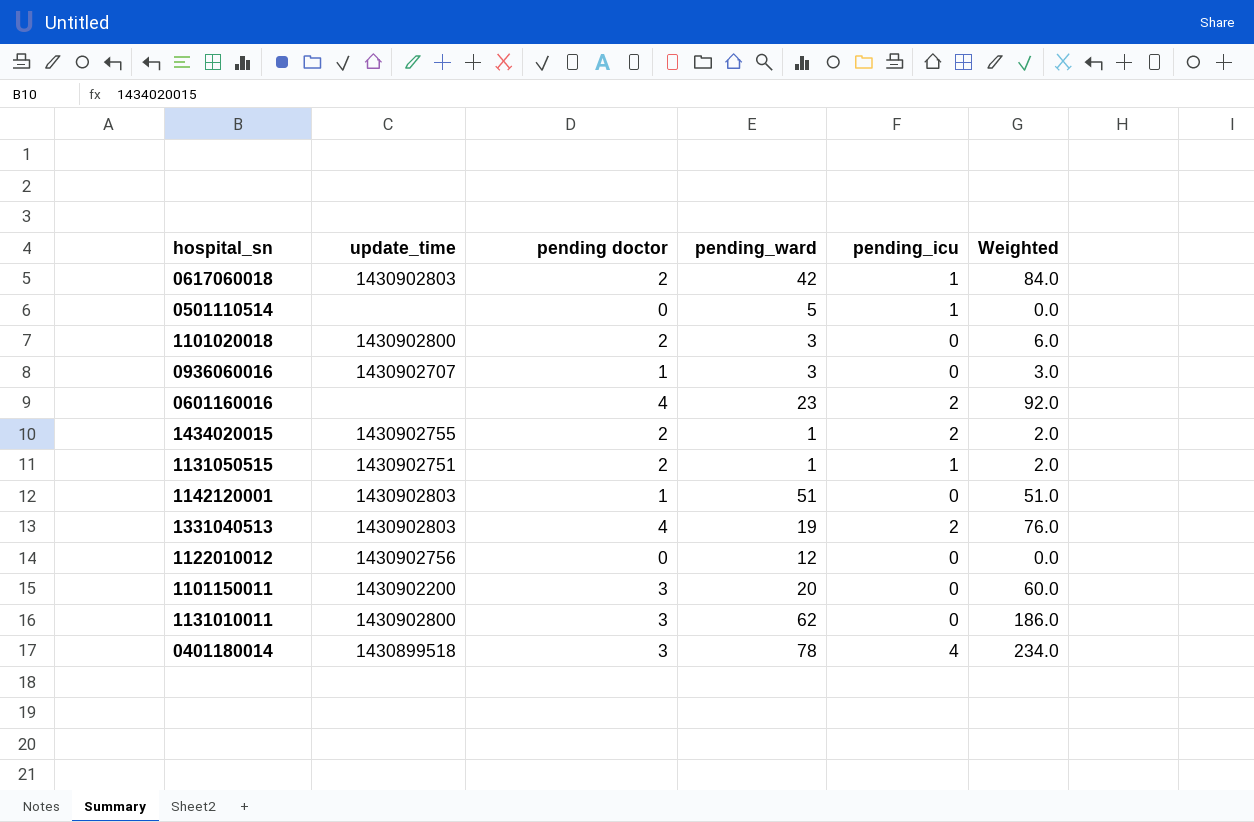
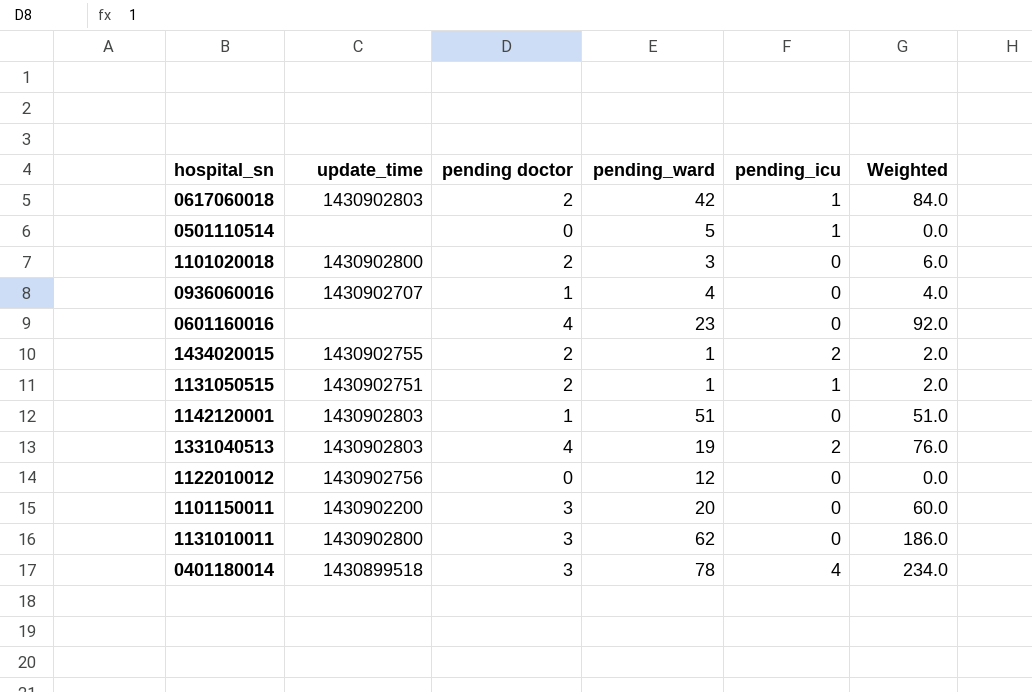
0936060016 | pending_ward: 3 -> 4
0936060016 | Weighted: 3.0 -> 4.0
0601160016 | pending_icu: 2 -> 0

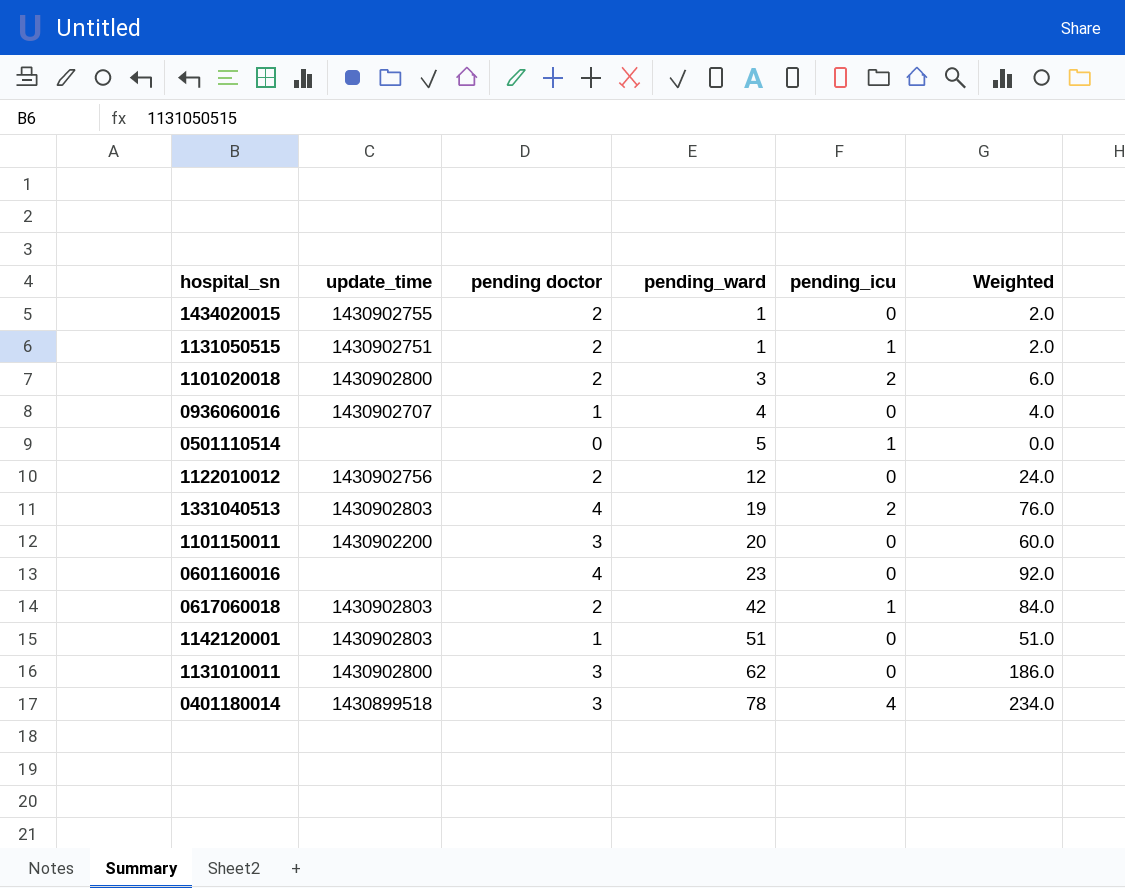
row order: none -> pending_ward ascending
1434020015 | pending_icu: 2 -> 0
1101020018 | pending_icu: 0 -> 2
1122010012 | pending doctor: 0 -> 2
1122010012 | Weighted: 0.0 -> 24.0

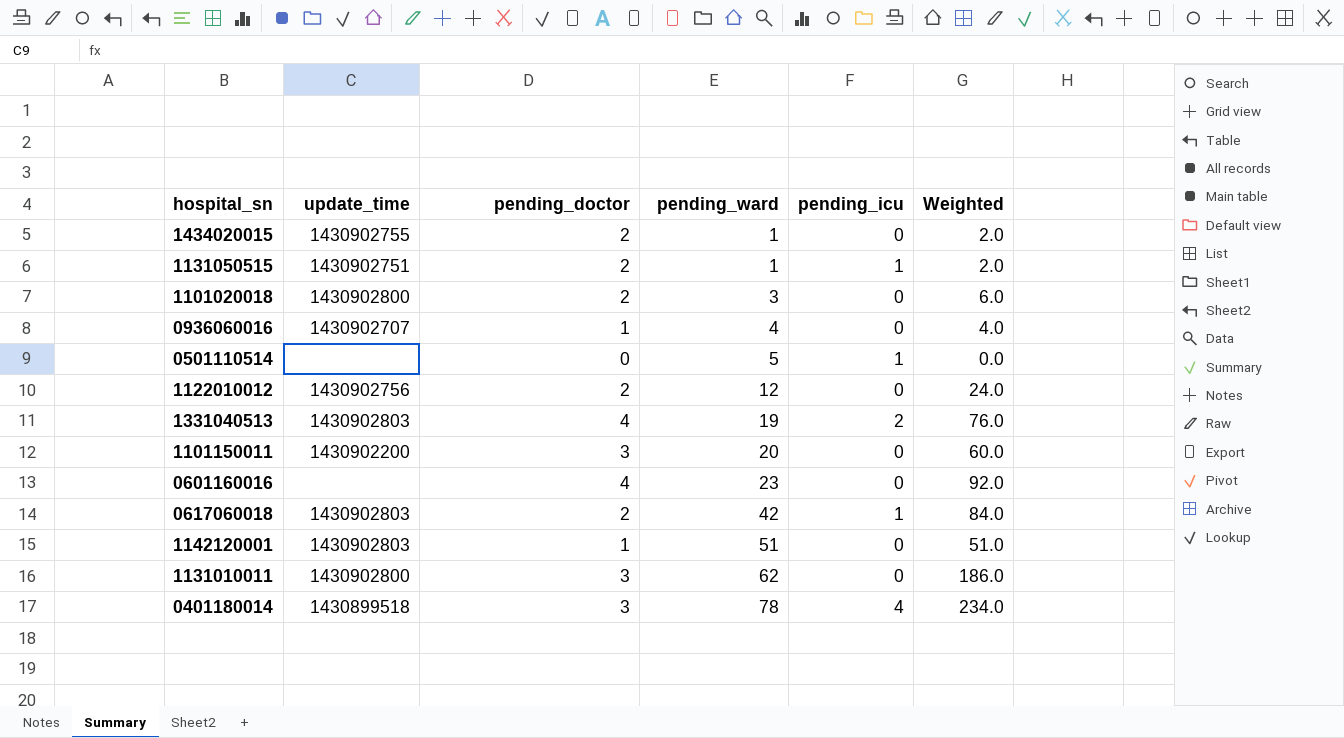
column name: pending doctor -> pending_doctor
1101020018 | pending_icu: 2 -> 0

